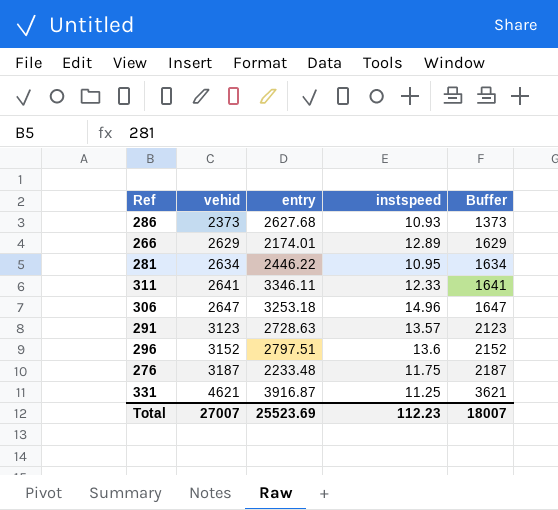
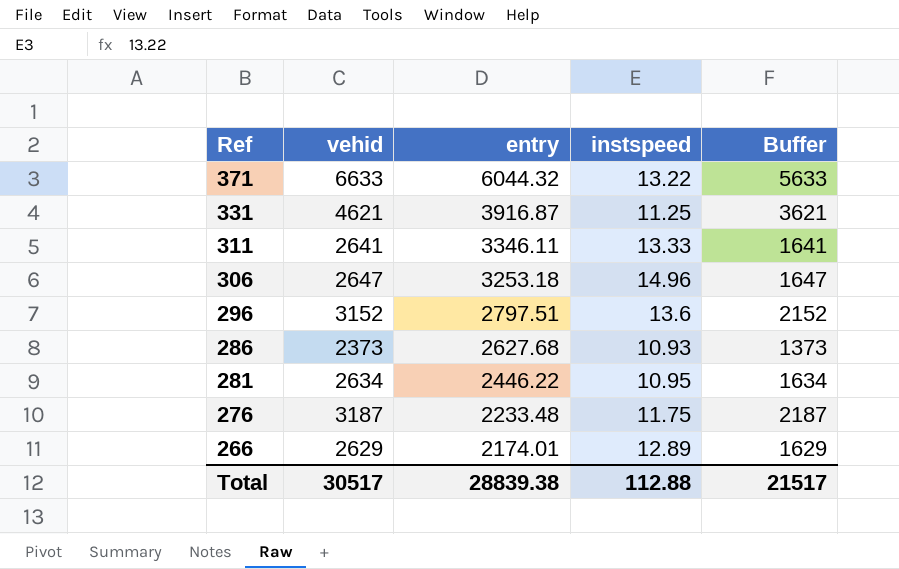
row order: vehid ascending -> Ref descending
row 291: 3123 | 2728.63 | 13.57 | 2123 -> none
row 371: none -> 6633 | 6044.32 | 13.22 | 5633
311 | instspeed: 12.33 -> 13.33
Total | vehid: 27007 -> 30517
Total | entry: 25523.69 -> 28839.38
Total | instspeed: 112.23 -> 112.88
Total | Buffer: 18007 -> 21517

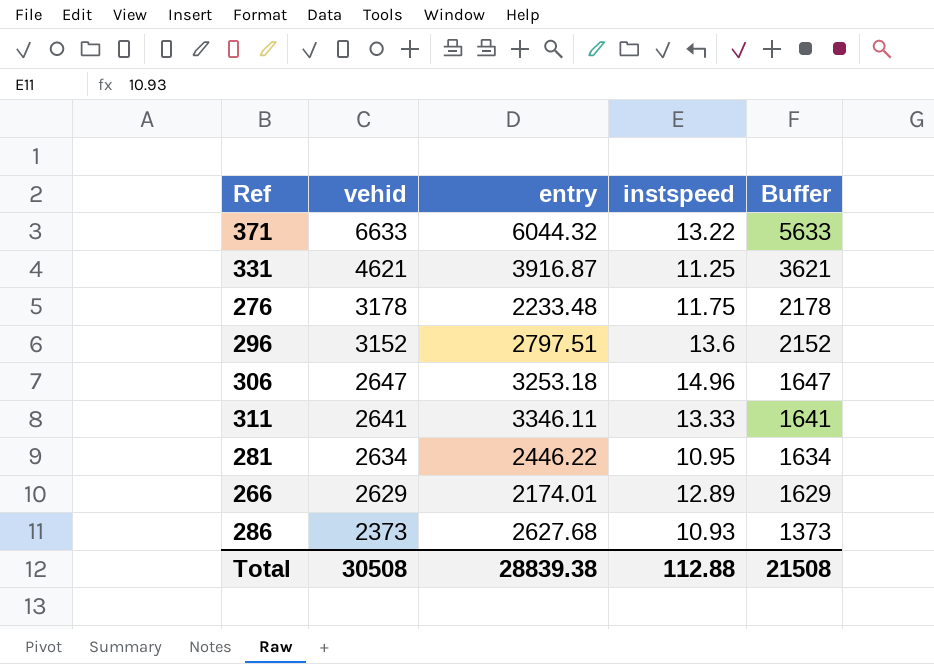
row order: Ref descending -> vehid descending
276 | vehid: 3187 -> 3178
276 | Buffer: 2187 -> 2178
Total | vehid: 30517 -> 30508
Total | Buffer: 21517 -> 21508

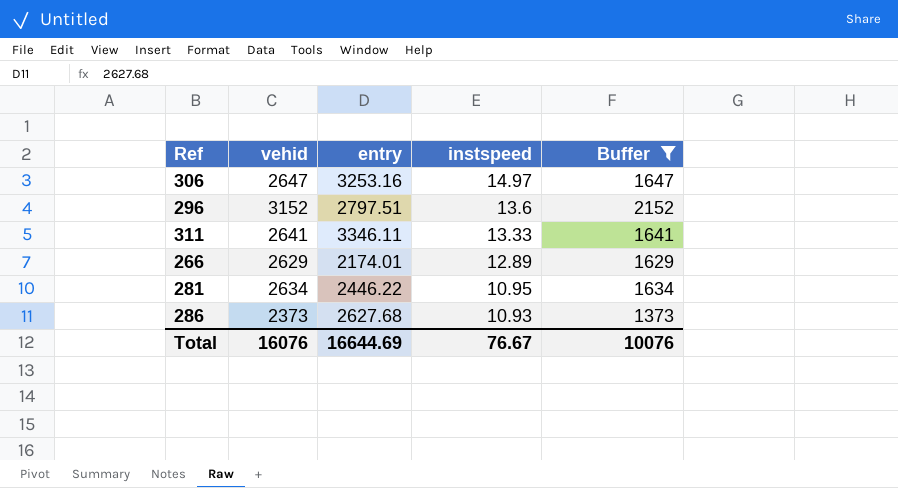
filter: none -> Buffer <= 2152
row order: vehid descending -> instspeed descending
306 | entry: 3253.18 -> 3253.16
306 | instspeed: 14.96 -> 14.97
Total | vehid: 30508 -> 16076
Total | entry: 28839.38 -> 16644.69
Total | instspeed: 112.88 -> 76.67
Total | Buffer: 21508 -> 10076

